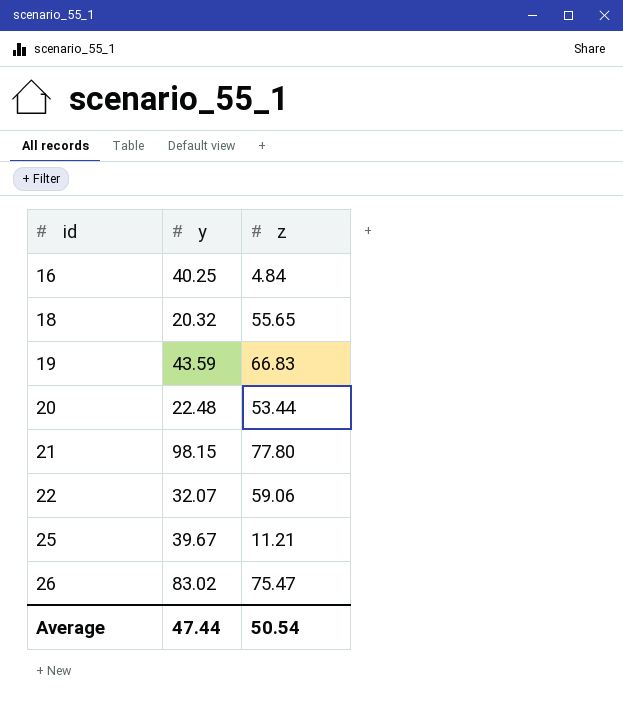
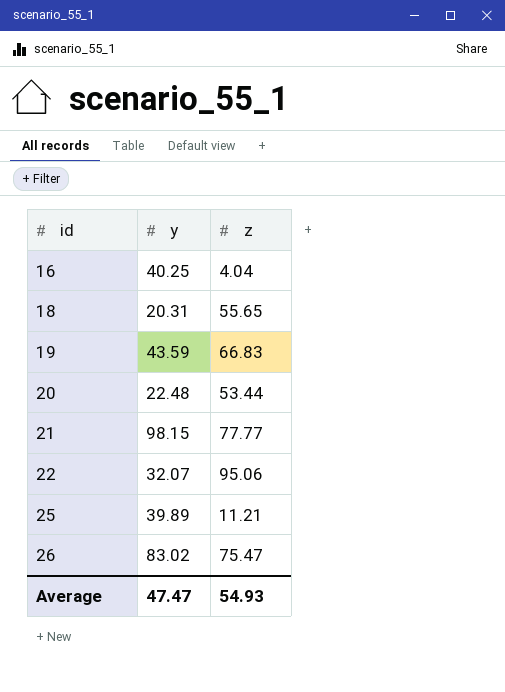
16 | z: 4.84 -> 4.04
18 | y: 20.32 -> 20.31
21 | z: 77.80 -> 77.77
22 | z: 59.06 -> 95.06
25 | y: 39.67 -> 39.89
Average | y: 47.44 -> 47.47
Average | z: 50.54 -> 54.93

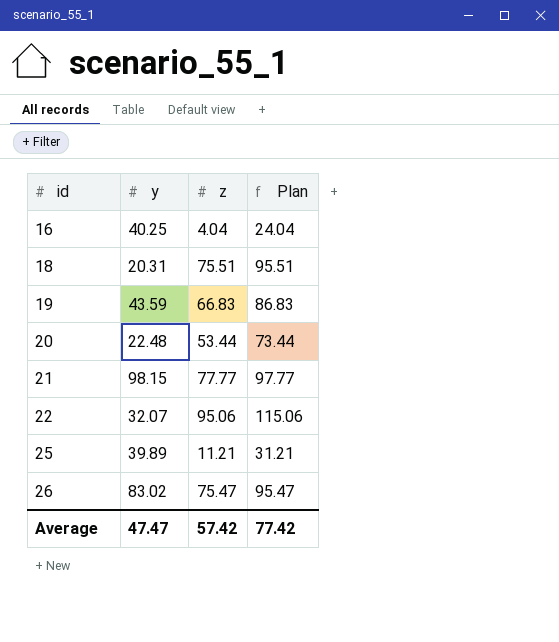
column Plan | formula: none -> [z] + 20
18 | z: 55.65 -> 75.51
Average | z: 54.93 -> 57.42

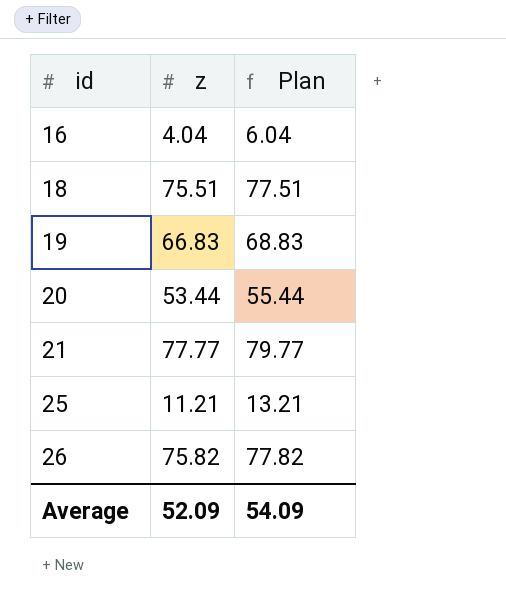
column y | position: 2 -> none
column Plan | formula: [z] + 20 -> [z] + 2
row 22: 32.07 | 95.06 | 115.06 -> none
26 | z: 75.47 -> 75.82
Average | z: 57.42 -> 52.09
Average | Plan: 77.42 -> 54.09

